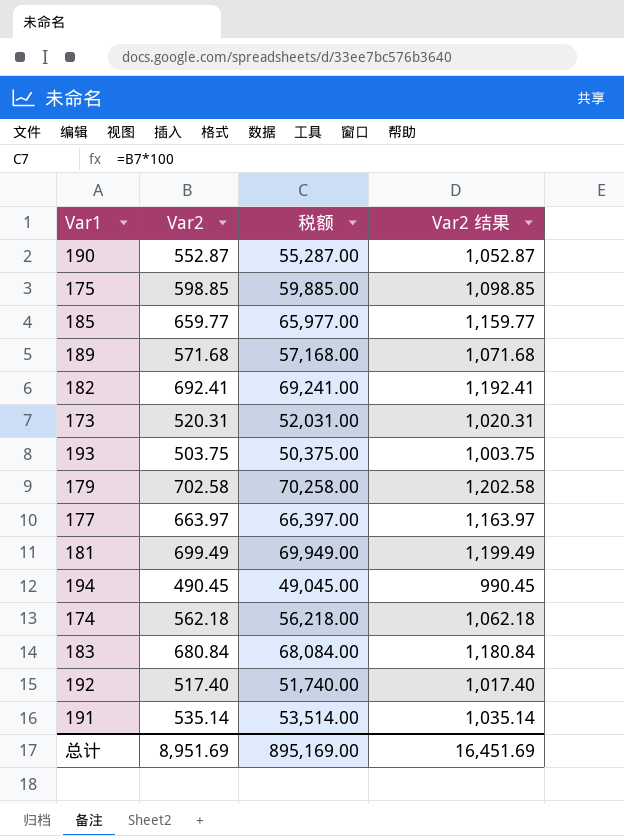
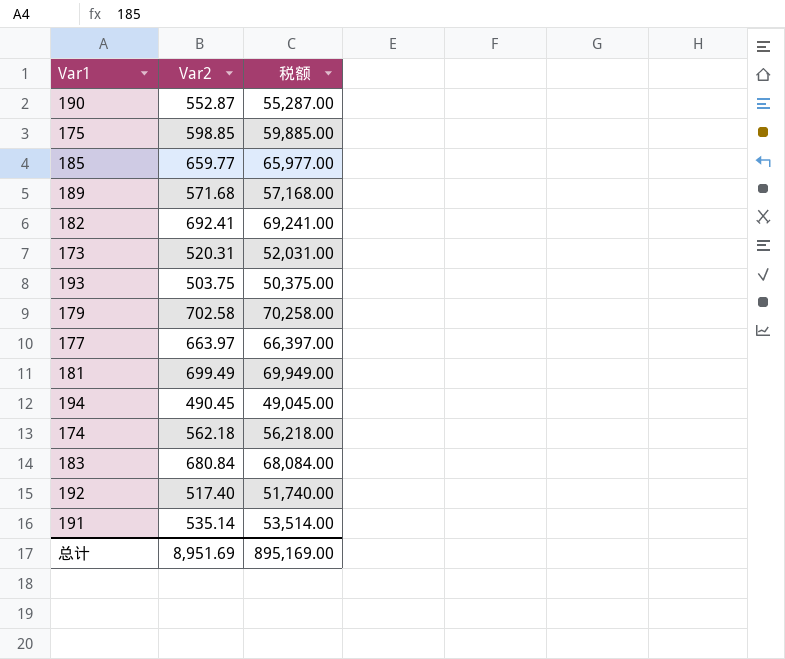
column Var2 结果 | formula: [Var2] + 500 -> none

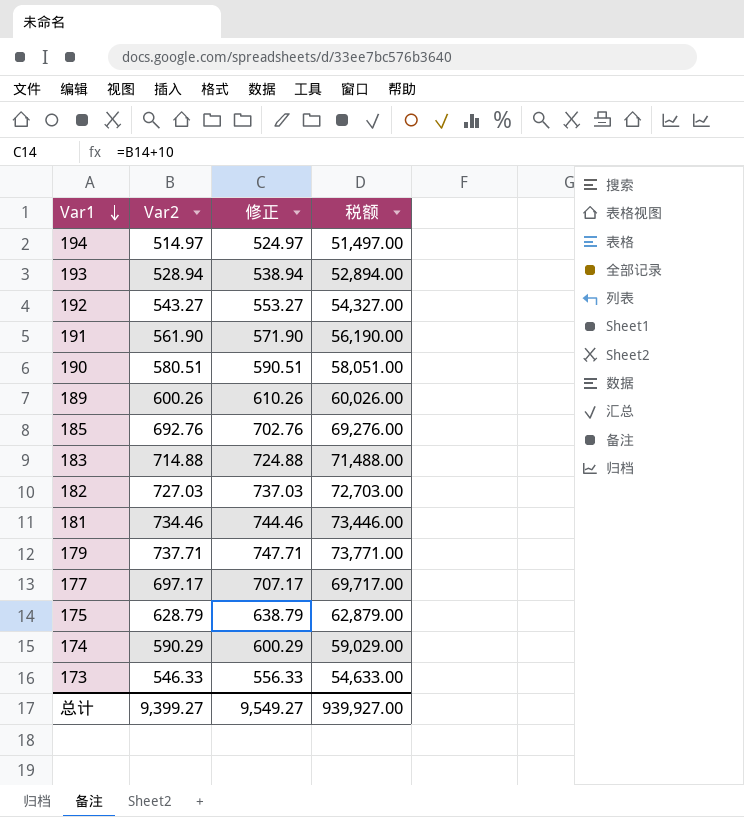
row order: none -> Var1 descending
column 修正 | formula: none -> [Var2] + 10
194 | Var2: 490.45 -> 514.97
194 | 税额: 49,045.00 -> 51,497.00
193 | Var2: 503.75 -> 528.94
193 | 税额: 50,375.00 -> 52,894.00
192 | Var2: 517.40 -> 543.27
192 | 税额: 51,740.00 -> 54,327.00
191 | Var2: 535.14 -> 561.90
191 | 税额: 53,514.00 -> 56,190.00
190 | Var2: 552.87 -> 580.51
190 | 税额: 55,287.00 -> 58,051.00
189 | Var2: 571.68 -> 600.26
189 | 税额: 57,168.00 -> 60,026.00
185 | Var2: 659.77 -> 692.76
185 | 税额: 65,977.00 -> 69,276.00
183 | Var2: 680.84 -> 714.88
183 | 税额: 68,084.00 -> 71,488.00
182 | Var2: 692.41 -> 727.03
182 | 税额: 69,241.00 -> 72,703.00
181 | Var2: 699.49 -> 734.46
181 | 税额: 69,949.00 -> 73,446.00
179 | Var2: 702.58 -> 737.71
179 | 税额: 70,258.00 -> 73,771.00
177 | Var2: 663.97 -> 697.17
177 | 税额: 66,397.00 -> 69,717.00
175 | Var2: 598.85 -> 628.79
175 | 税额: 59,885.00 -> 62,879.00
174 | Var2: 562.18 -> 590.29
174 | 税额: 56,218.00 -> 59,029.00
173 | Var2: 520.31 -> 546.33
173 | 税额: 52,031.00 -> 54,633.00
总计 | Var2: 8,951.69 -> 9,399.27
总计 | 税额: 895,169.00 -> 939,927.00

